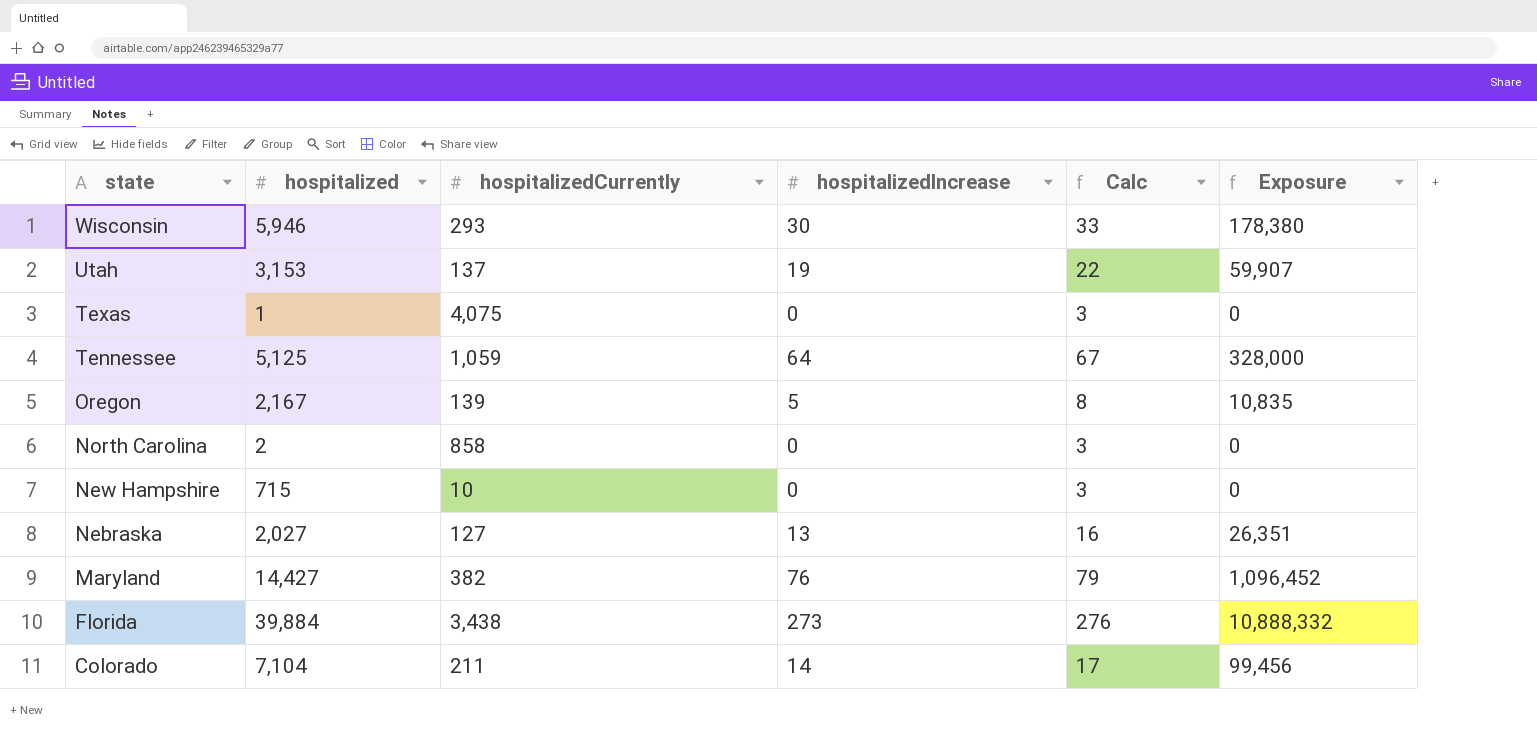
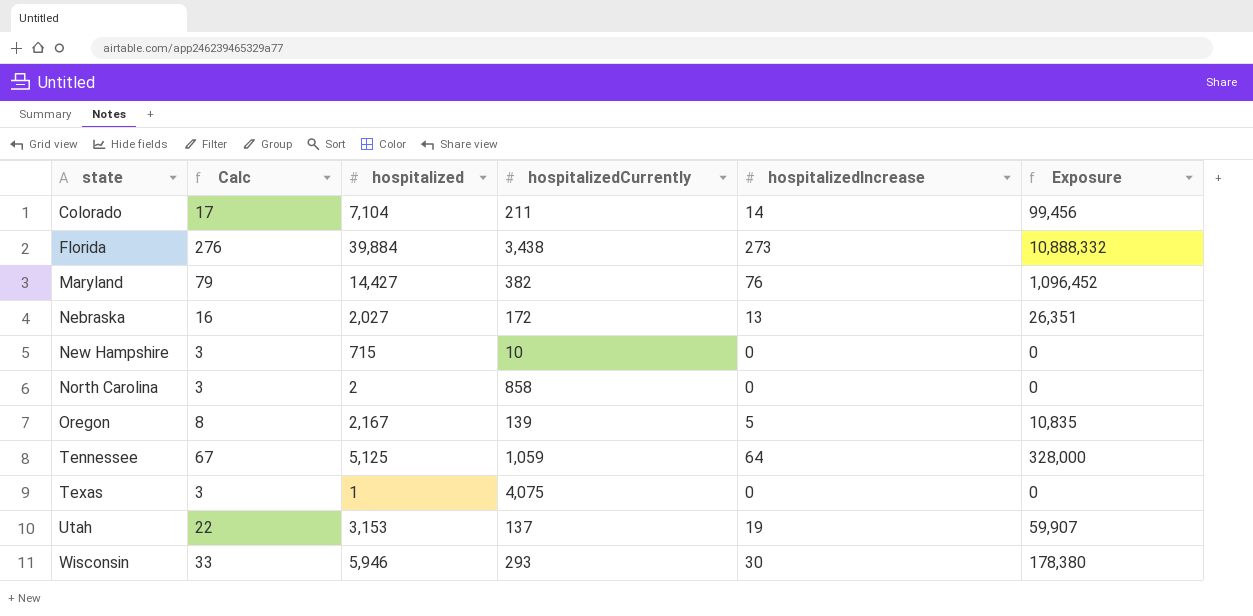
row order: state descending -> state ascending
column Calc | position: 5 -> 2
Nebraska | hospitalizedCurrently: 127 -> 172

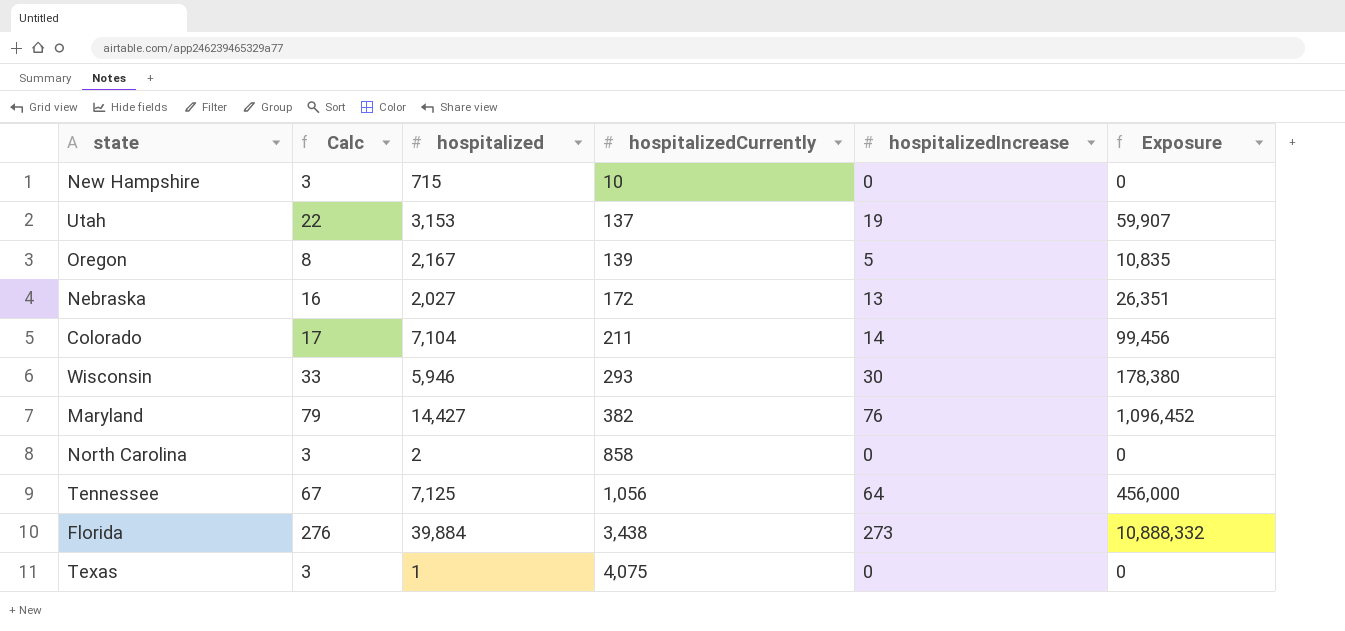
row order: state ascending -> hospitalizedCurrently ascending
Tennessee | hospitalized: 5,125 -> 7,125
Tennessee | hospitalizedCurrently: 1,059 -> 1,056
Tennessee | Exposure: 328,000 -> 456,000

